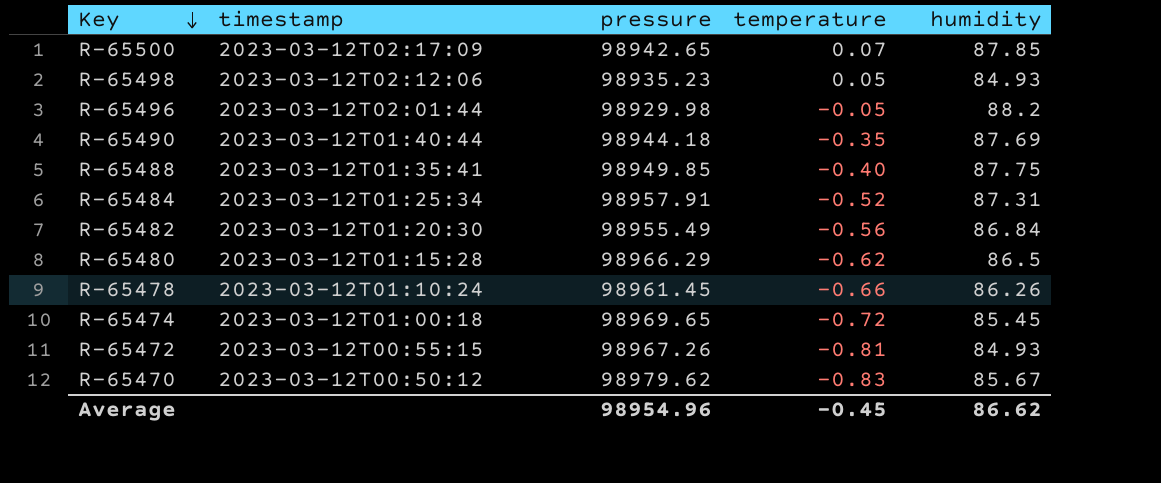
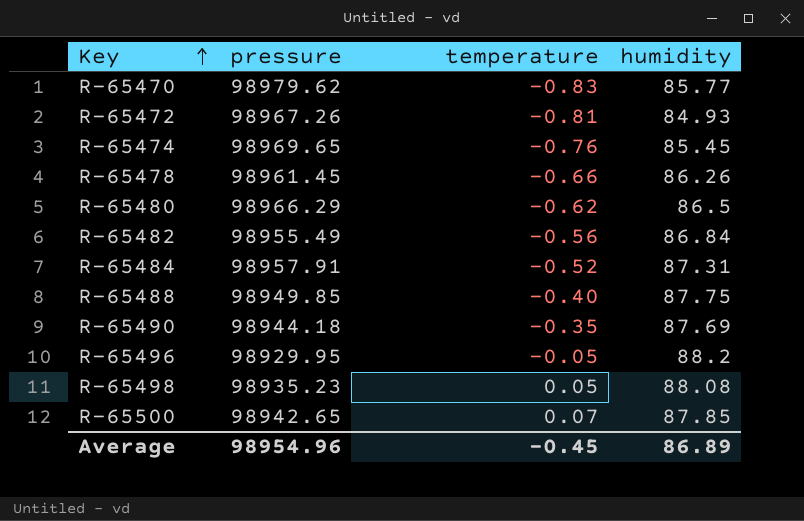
row order: Key descending -> Key ascending
column timestamp | position: 2 -> none
R-65470 | humidity: 85.67 -> 85.77
R-65474 | temperature: -0.72 -> -0.76
R-65496 | pressure: 98929.98 -> 98929.95
R-65498 | humidity: 84.93 -> 88.08
Average | humidity: 86.62 -> 86.89

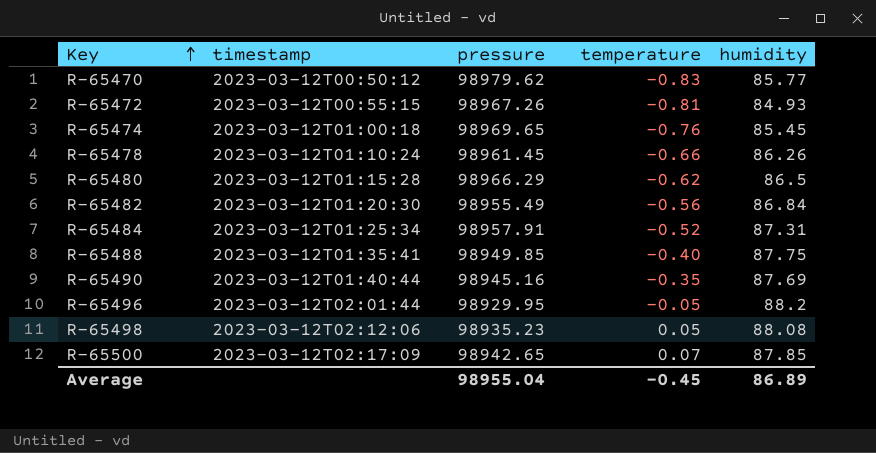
column timestamp | position: none -> 2
R-65490 | pressure: 98944.18 -> 98945.16
Average | pressure: 98954.96 -> 98955.04

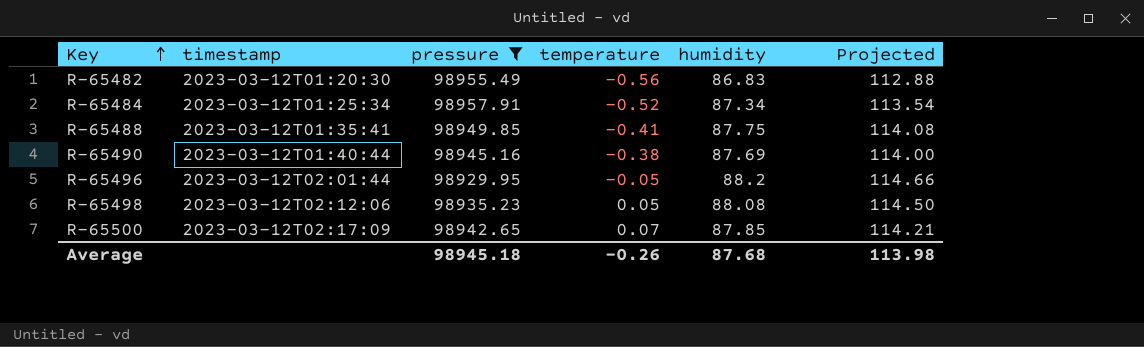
filter: none -> pressure <= 98957.91
column Projected | formula: none -> [humidity] * 1.3
R-65482 | humidity: 86.84 -> 86.83
R-65484 | humidity: 87.31 -> 87.34
R-65488 | temperature: -0.40 -> -0.41
R-65490 | temperature: -0.35 -> -0.38
Average | pressure: 98955.04 -> 98945.18
Average | temperature: -0.45 -> -0.26
Average | humidity: 86.89 -> 87.68

